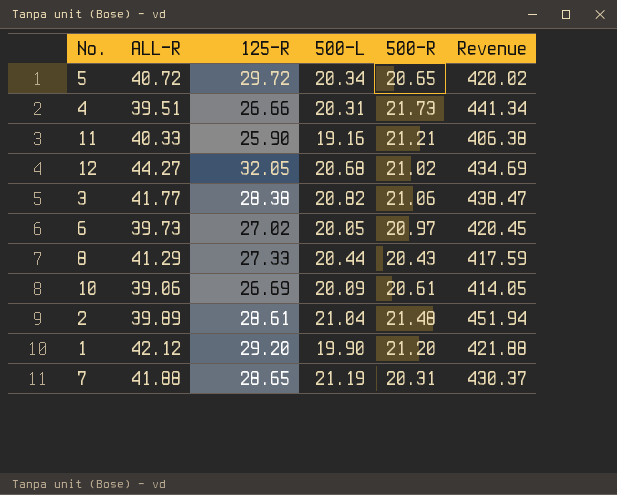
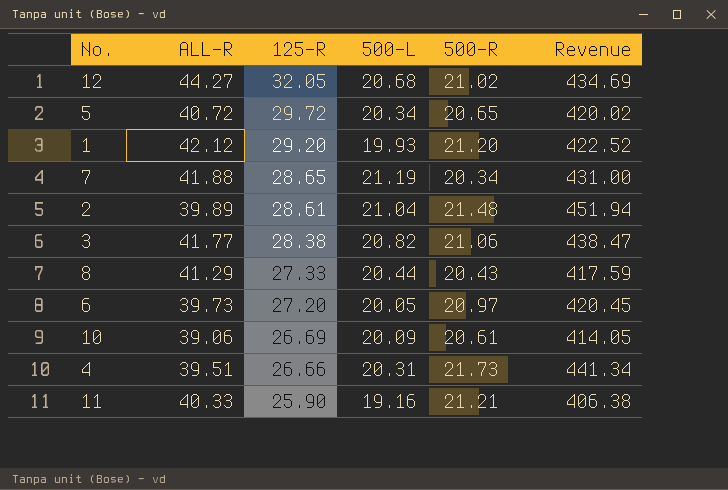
row order: none -> 125-R descending
1 | 500-L: 19.90 -> 19.93
1 | Revenue: 421.88 -> 422.52
7 | 500-R: 20.31 -> 20.34
7 | Revenue: 430.37 -> 431.00
6 | 125-R: 27.02 -> 27.20

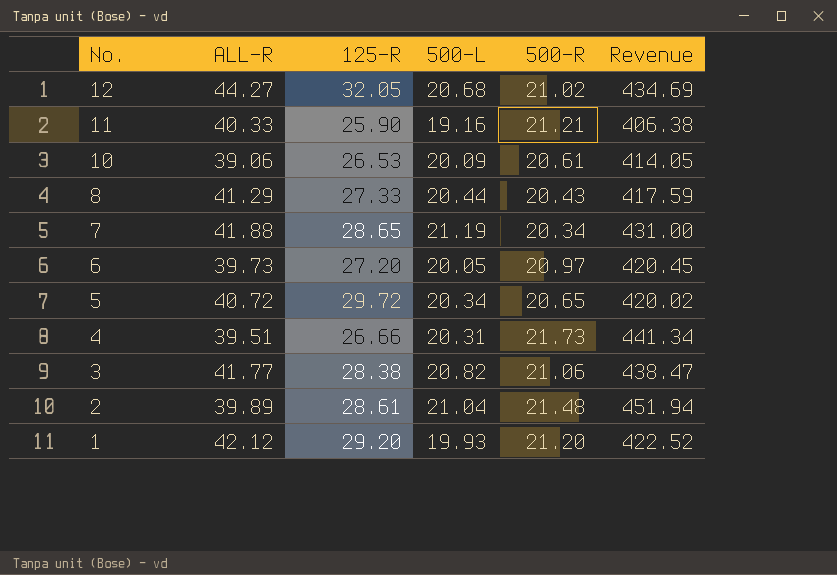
row order: 125-R descending -> No. descending
10 | 125-R: 26.69 -> 26.53

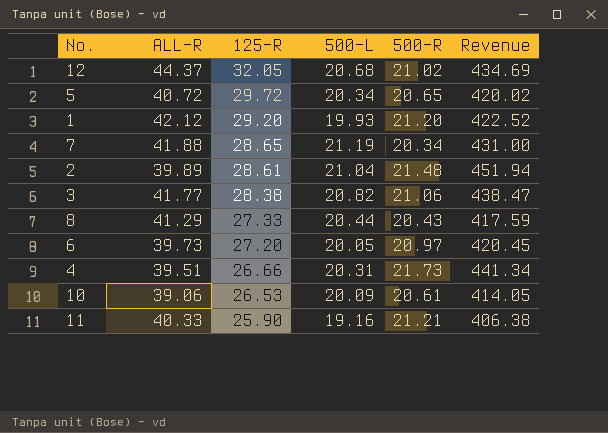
row order: No. descending -> 125-R descending
12 | ALL-R: 44.27 -> 44.37

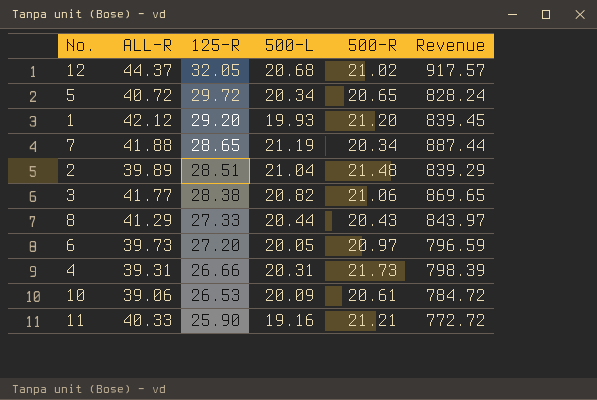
column Revenue | formula: [500-L] * [500-R] -> [ALL-R] * [500-L]
2 | 125-R: 28.61 -> 28.51
4 | ALL-R: 39.51 -> 39.31

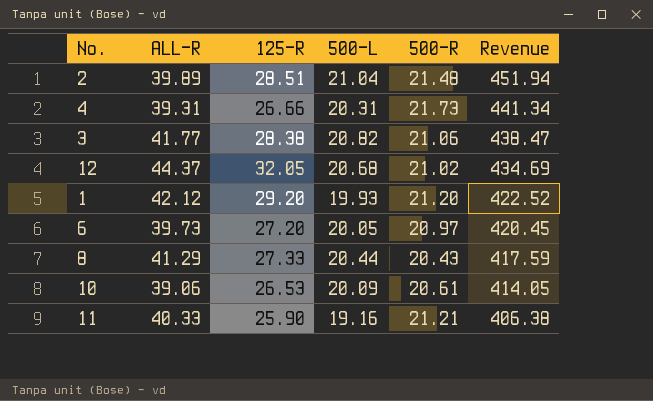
row order: 125-R descending -> Revenue descending
column Revenue | formula: [ALL-R] * [500-L] -> [500-L] * [500-R]
row 5: 40.72 | 29.72 | 20.34 | 20.65 | 828.24 -> none
row 7: 41.88 | 28.65 | 21.19 | 20.34 | 887.44 -> none

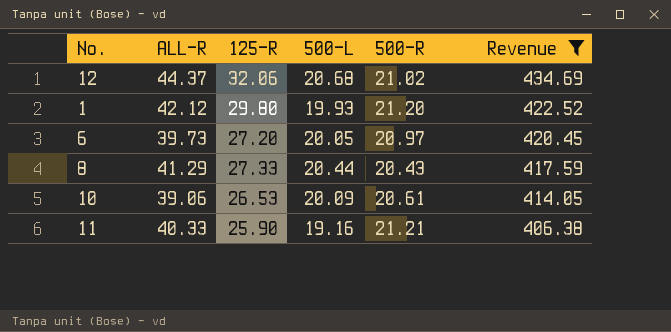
filter: none -> Revenue <= 434.69
12 | 125-R: 32.05 -> 32.06
1 | 125-R: 29.20 -> 29.80

